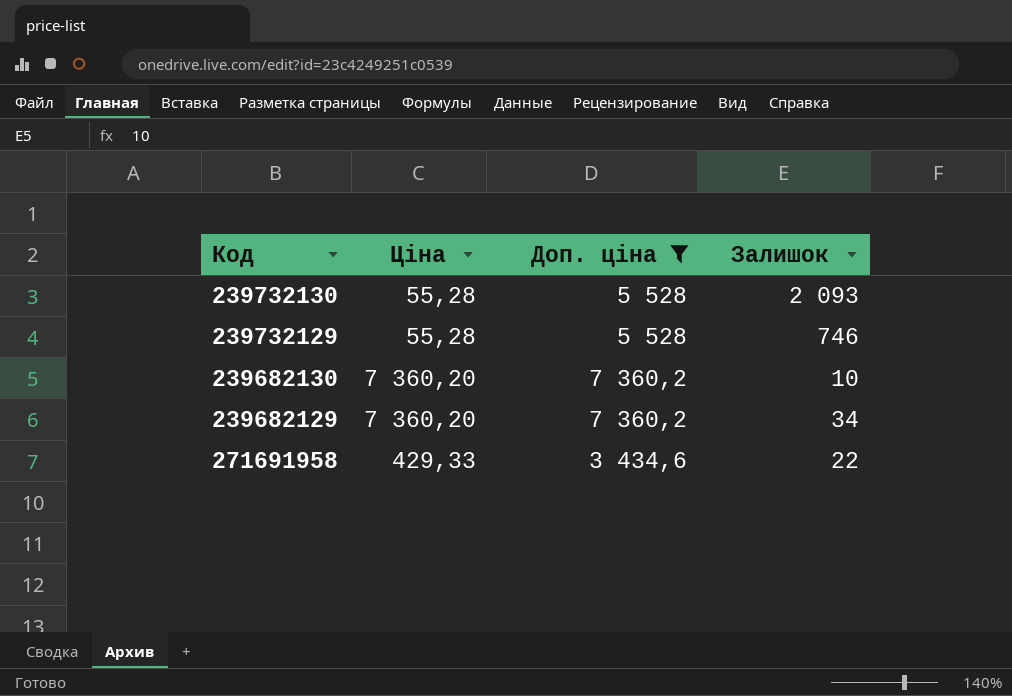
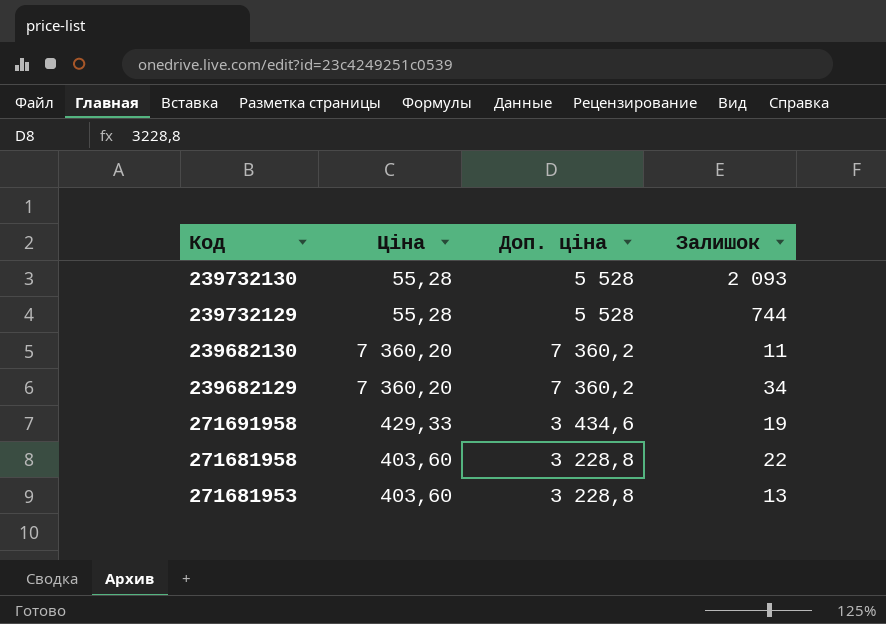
filter: Доп. ціна != 3 228,8 -> none
239732129 | Залишок: 746 -> 744
239682130 | Залишок: 10 -> 11
271691958 | Залишок: 22 -> 19

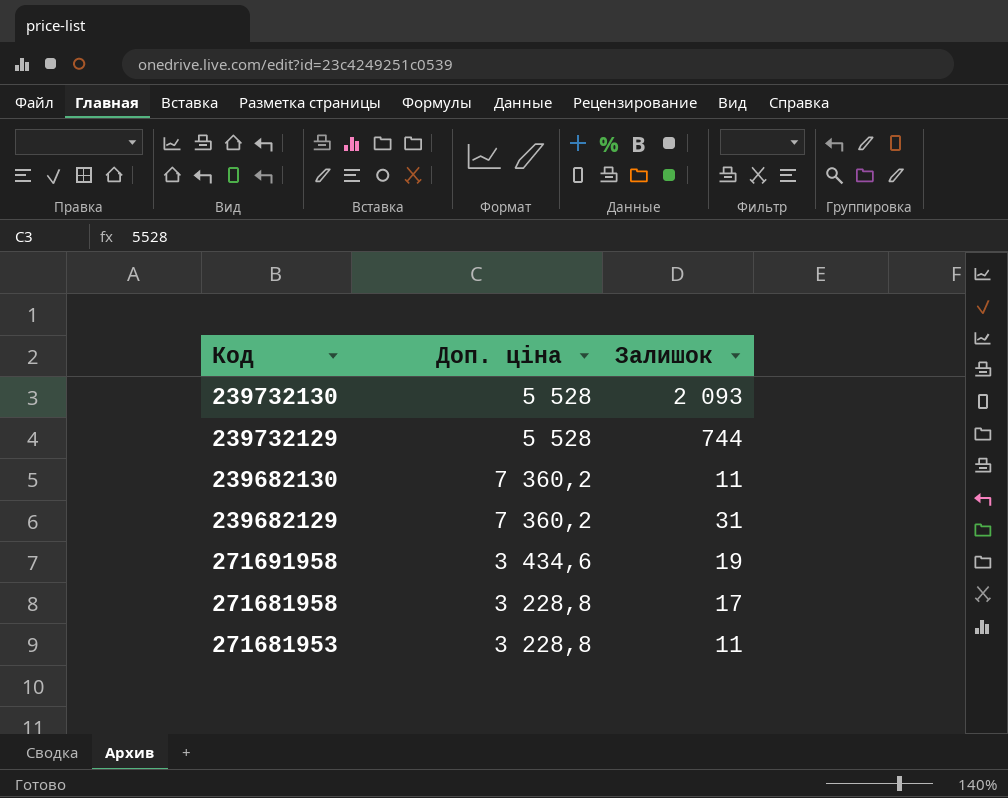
column Ціна | position: 2 -> none
239682129 | Залишок: 34 -> 31
271681958 | Залишок: 22 -> 17
271681953 | Залишок: 13 -> 11

